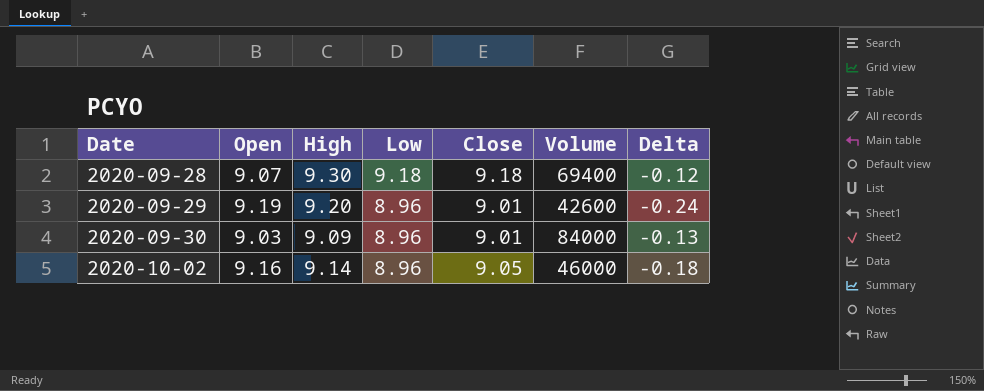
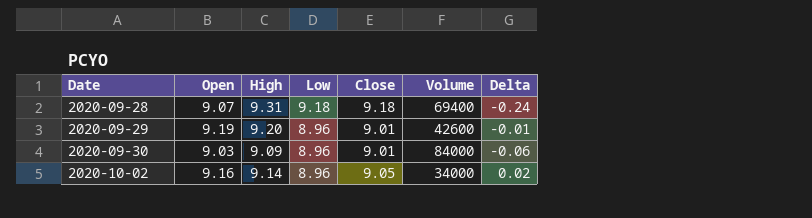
column Delta | formula: [Low] - [High] -> [Open] - [High]
2020-09-28 | High: 9.30 -> 9.31
2020-10-02 | Volume: 46000 -> 34000

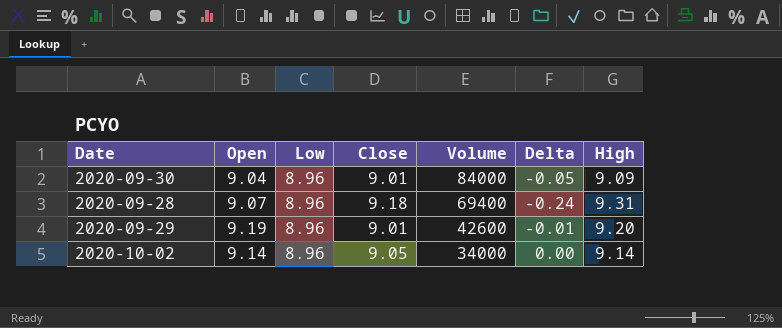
row order: Date ascending -> Volume descending
column High | position: 3 -> 7
2020-09-30 | Open: 9.03 -> 9.04
2020-09-30 | Delta: -0.06 -> -0.05
2020-09-28 | Low: 9.18 -> 8.96
2020-10-02 | Open: 9.16 -> 9.14
2020-10-02 | Delta: 0.02 -> 0.00

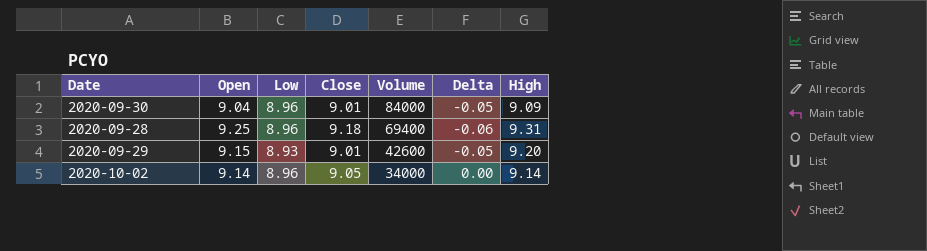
2020-09-28 | Open: 9.07 -> 9.25
2020-09-28 | Delta: -0.24 -> -0.06
2020-09-29 | Open: 9.19 -> 9.15
2020-09-29 | Low: 8.96 -> 8.93
2020-09-29 | Delta: -0.01 -> -0.05

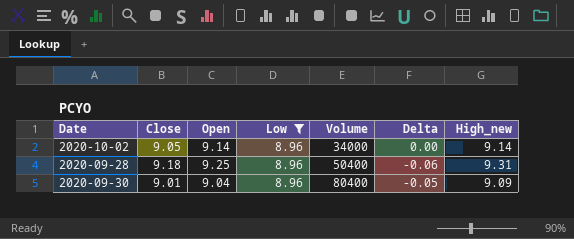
filter: none -> Low = 8.96
row order: Volume descending -> Volume ascending
column Close | position: 4 -> 2
column name: High -> High_new
2020-09-28 | Volume: 69400 -> 50400
2020-09-30 | Volume: 84000 -> 80400

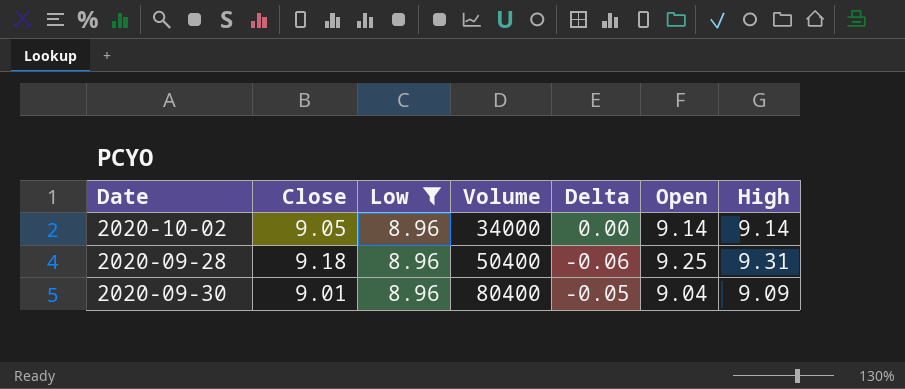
column Open | position: 3 -> 6
column name: High_new -> High

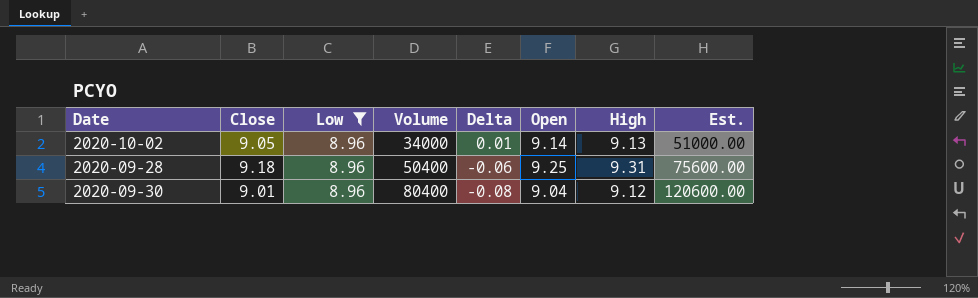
column Est. | formula: none -> [Volume] * 1.5
2020-10-02 | Delta: 0.00 -> 0.01
2020-10-02 | High: 9.14 -> 9.13
2020-09-30 | Delta: -0.05 -> -0.08
2020-09-30 | High: 9.09 -> 9.12

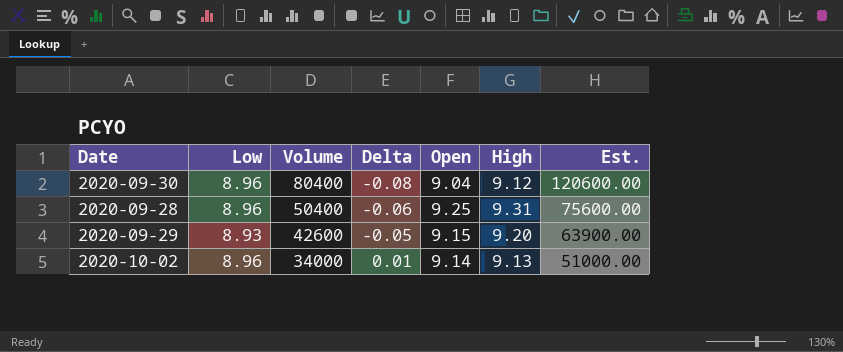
filter: Low = 8.96 -> none
row order: Volume ascending -> Volume descending
column Close | position: 2 -> none

